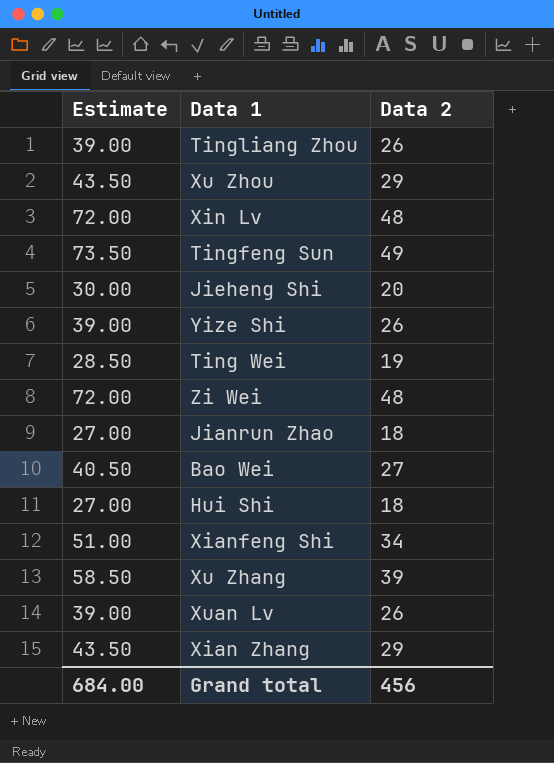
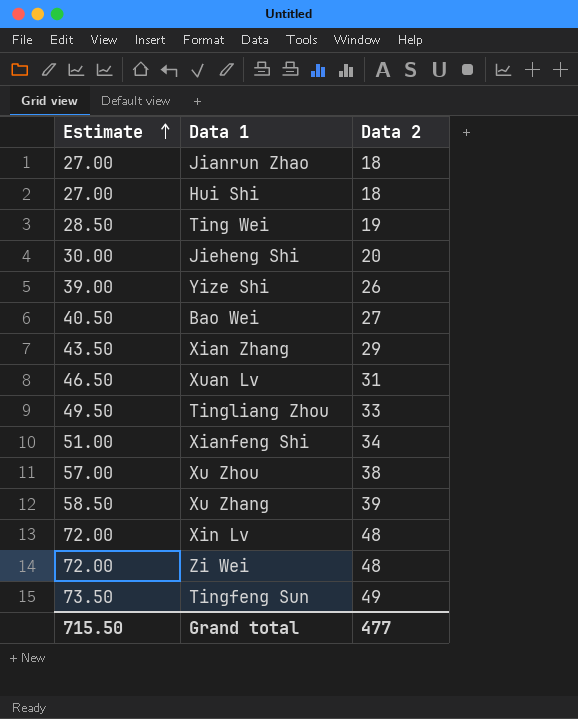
row order: none -> Estimate ascending
Xuan Lv | Estimate: 39.00 -> 46.50
Xuan Lv | Data 2: 26 -> 31
Tingliang Zhou | Estimate: 39.00 -> 49.50
Tingliang Zhou | Data 2: 26 -> 33
Xu Zhou | Estimate: 43.50 -> 57.00
Xu Zhou | Data 2: 29 -> 38
Grand total | Estimate: 684.00 -> 715.50
Grand total | Data 2: 456 -> 477

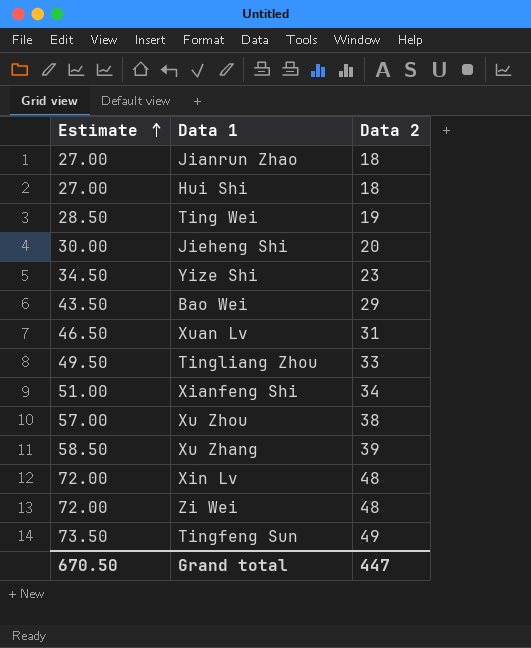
row Xian Zhang: 43.50 | 29 -> none
Yize Shi | Estimate: 39.00 -> 34.50
Yize Shi | Data 2: 26 -> 23
Bao Wei | Estimate: 40.50 -> 43.50
Bao Wei | Data 2: 27 -> 29
Grand total | Estimate: 715.50 -> 670.50
Grand total | Data 2: 477 -> 447

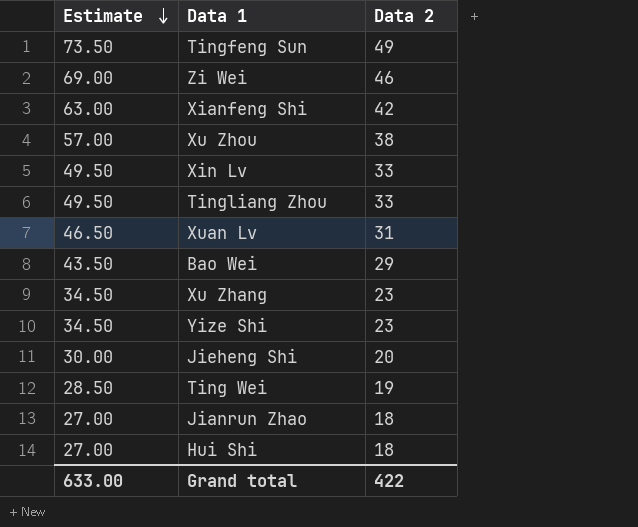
row order: Estimate ascending -> Estimate descending
Zi Wei | Estimate: 72.00 -> 69.00
Zi Wei | Data 2: 48 -> 46
Xianfeng Shi | Estimate: 51.00 -> 63.00
Xianfeng Shi | Data 2: 34 -> 42
Xin Lv | Estimate: 72.00 -> 49.50
Xin Lv | Data 2: 48 -> 33
Xu Zhang | Estimate: 58.50 -> 34.50
Xu Zhang | Data 2: 39 -> 23
Grand total | Estimate: 670.50 -> 633.00
Grand total | Data 2: 447 -> 422

